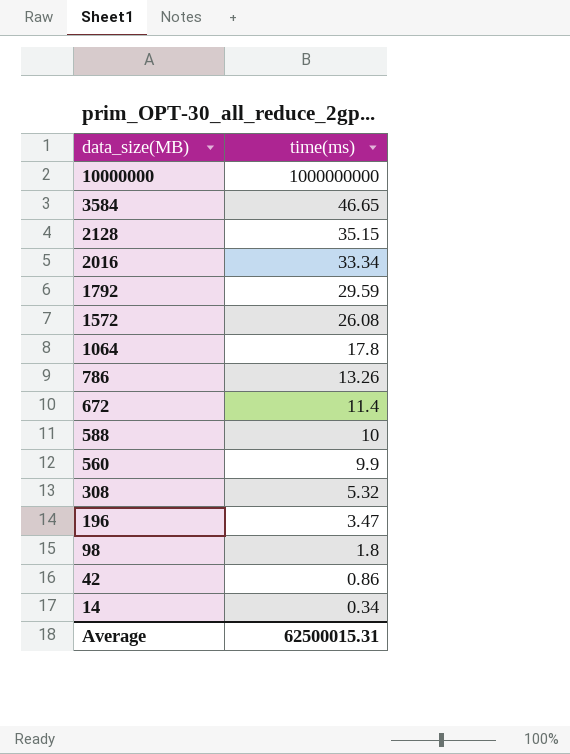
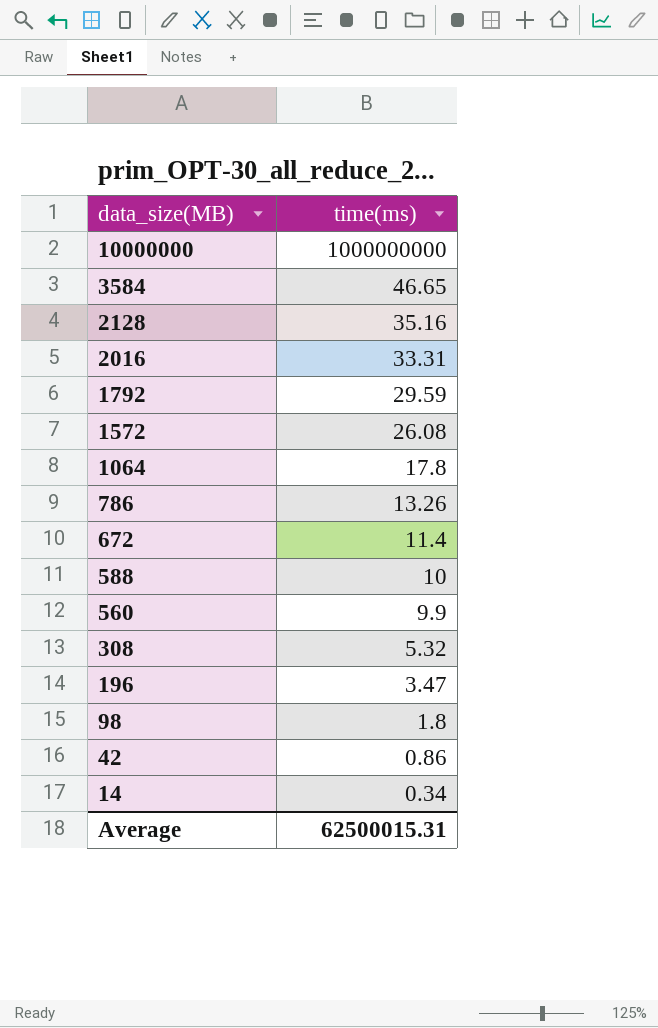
2128 | time(ms): 35.15 -> 35.16
2016 | time(ms): 33.34 -> 33.31

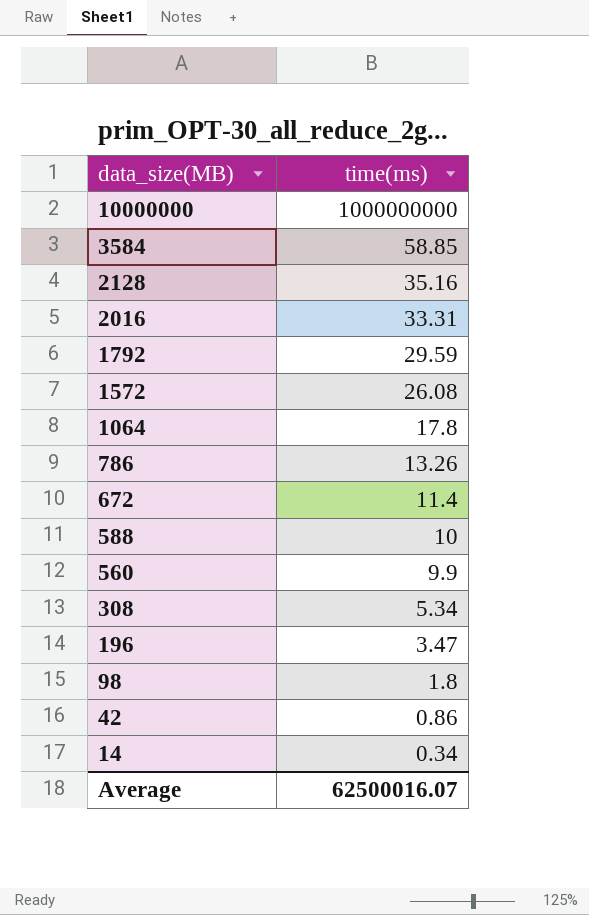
3584 | time(ms): 46.65 -> 58.85
308 | time(ms): 5.32 -> 5.34
Average | time(ms): 62500015.31 -> 62500016.07

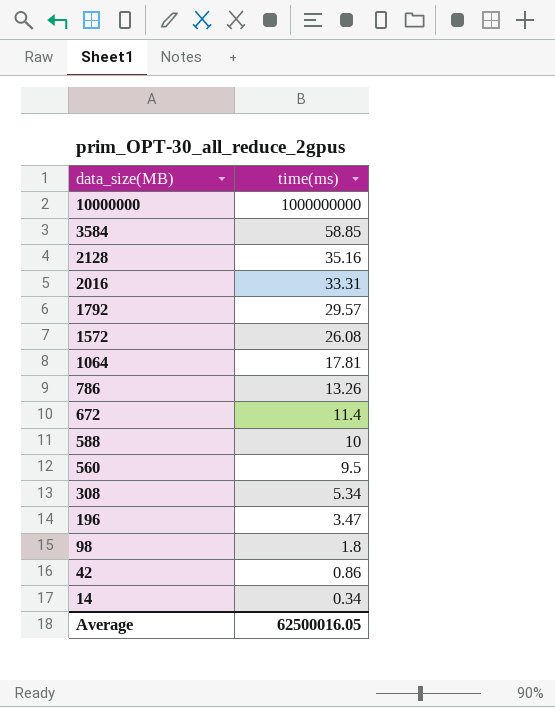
1792 | time(ms): 29.59 -> 29.57
1064 | time(ms): 17.8 -> 17.81
560 | time(ms): 9.9 -> 9.5
Average | time(ms): 62500016.07 -> 62500016.05

